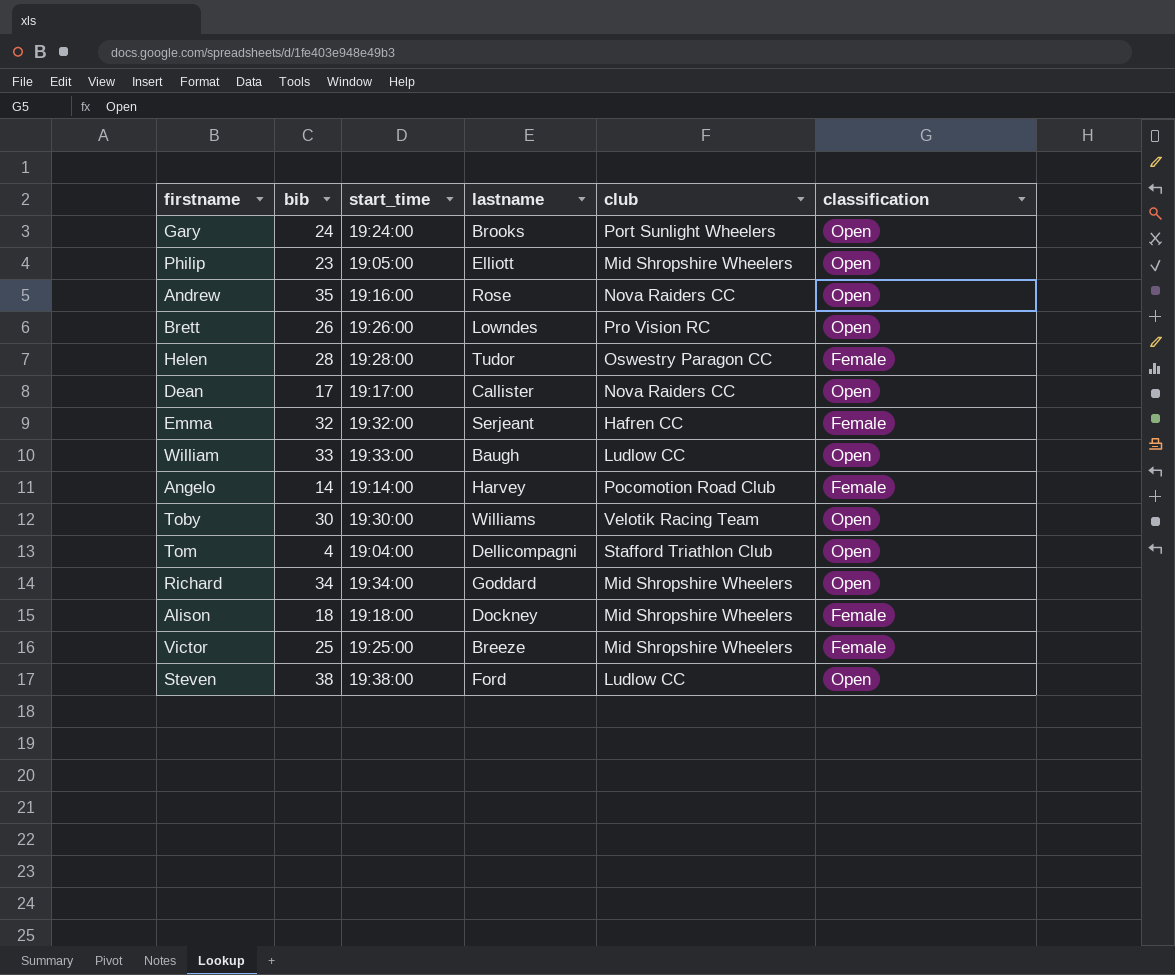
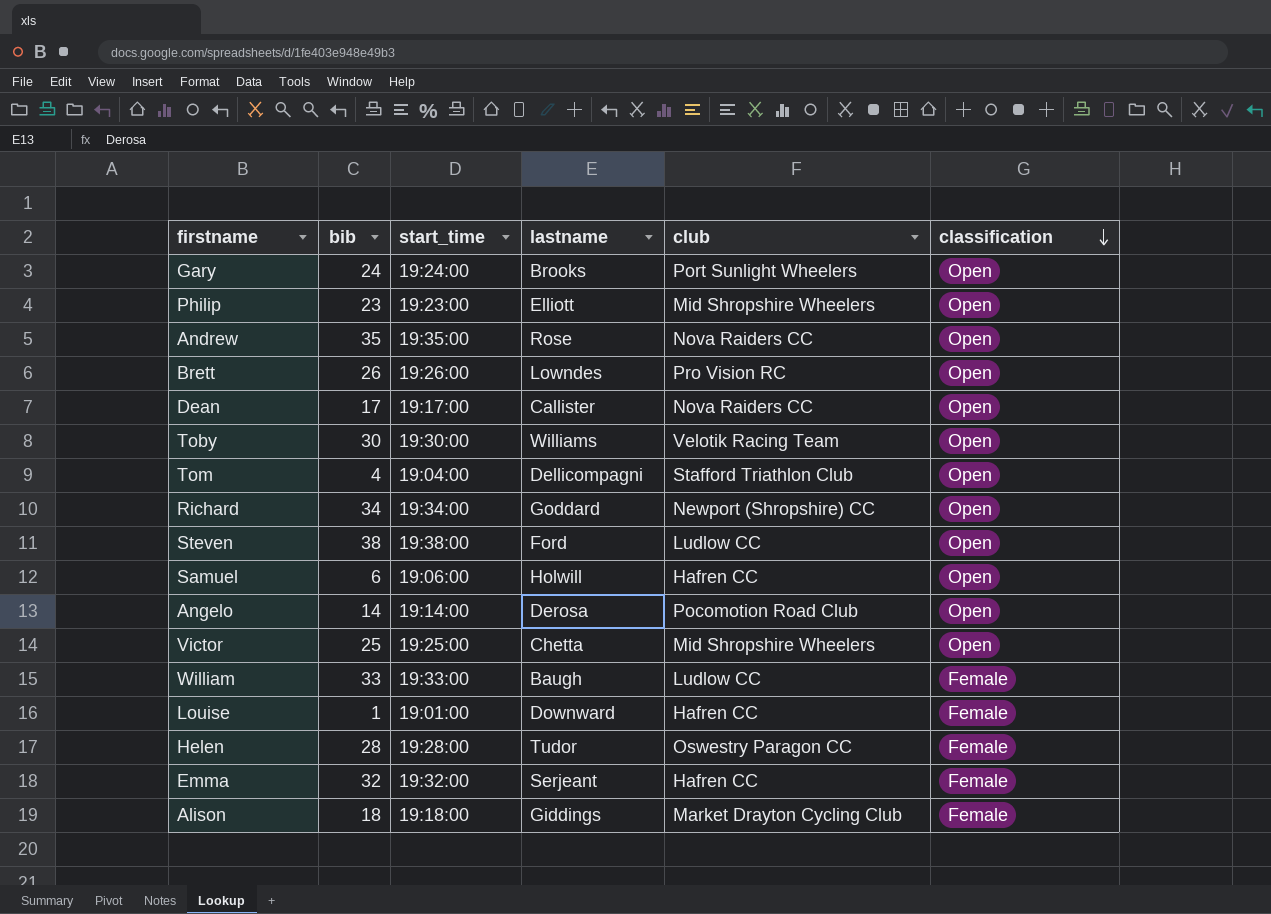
row order: none -> classification descending
Philip | start_time: 19:05:00 -> 19:23:00
Andrew | start_time: 19:16:00 -> 19:35:00
Richard | club: Mid Shropshire Wheelers -> Newport (Shropshire) CC
row Samuel: none -> 6 | 19:06:00 | Holwill | Hafren CC | Open
Angelo | lastname: Harvey -> Derosa
Angelo | classification: Female -> Open
Victor | lastname: Breeze -> Chetta
Victor | classification: Female -> Open
William | classification: Open -> Female
row Louise: none -> 1 | 19:01:00 | Downward | Hafren CC | Female
Alison | lastname: Dockney -> Giddings
Alison | club: Mid Shropshire Wheelers -> Market Drayton Cycling Club

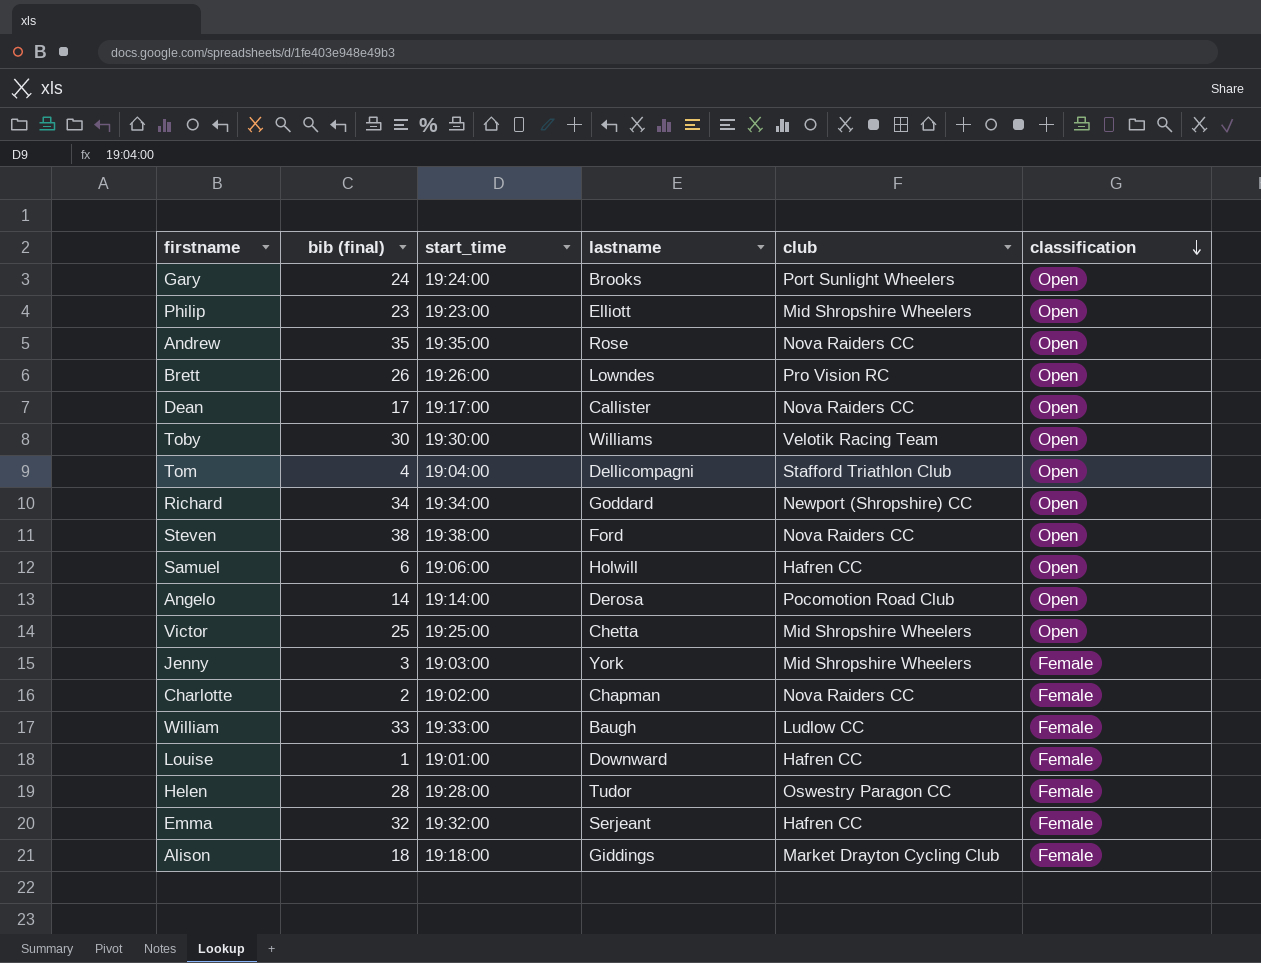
column name: bib -> bib (final)
Steven | club: Ludlow CC -> Nova Raiders CC
row Jenny: none -> 3 | 19:03:00 | York | Mid Shropshire Wheelers | Female
row Charlotte: none -> 2 | 19:02:00 | Chapman | Nova Raiders CC | Female

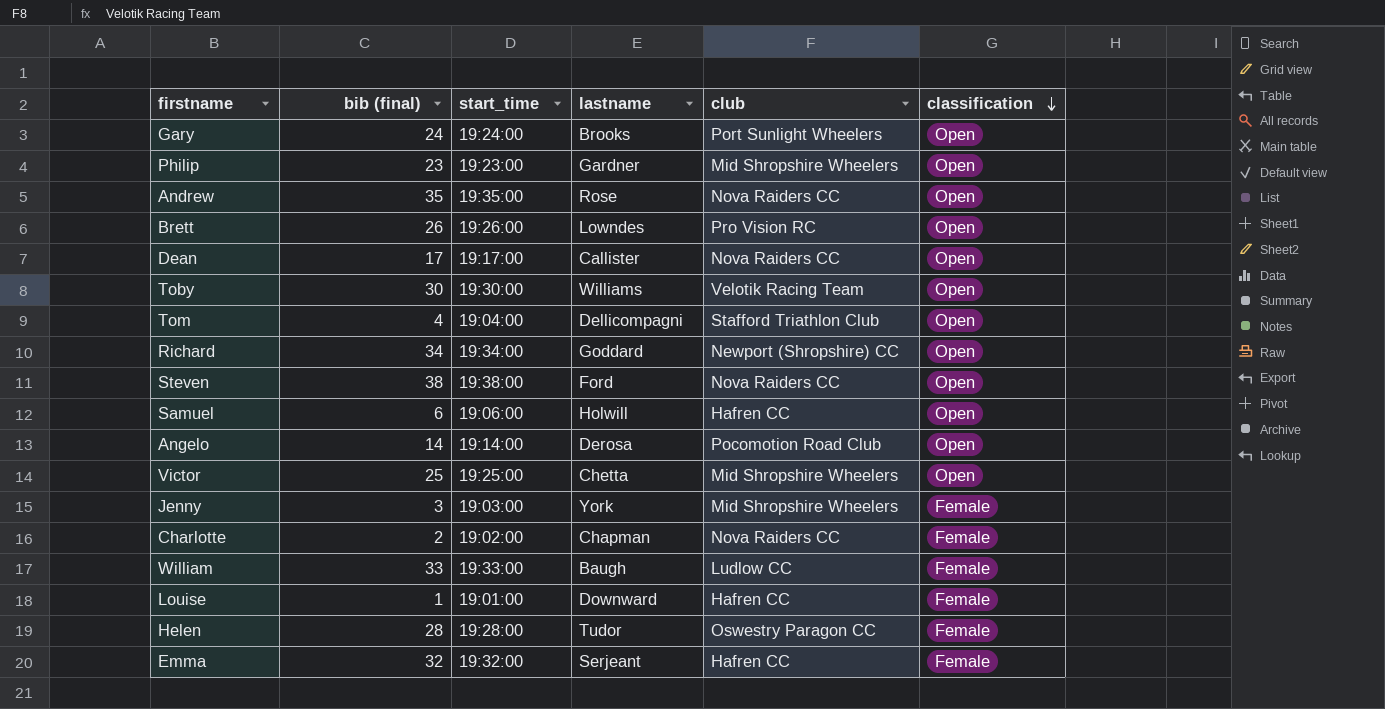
row Alison: 18 | 19:18:00 | Giddings | Market Drayton Cycling Club | Female -> none
Philip | lastname: Elliott -> Gardner

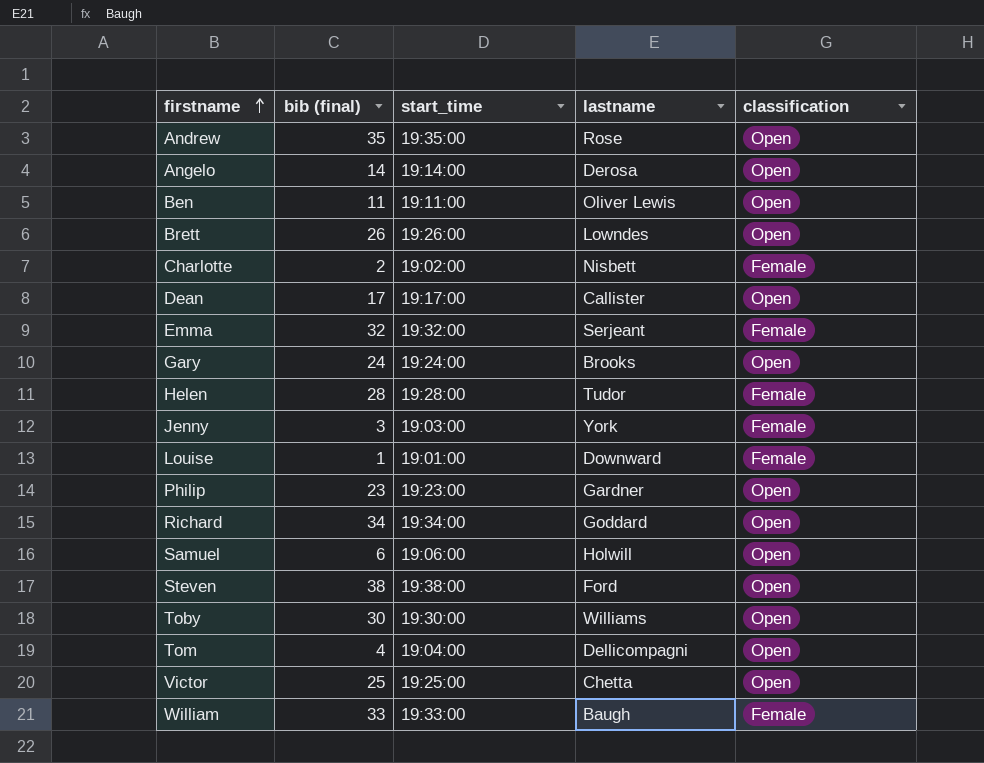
row order: classification descending -> firstname ascending
column club | position: 5 -> none
row Ben: none -> 11 | 19:11:00 | Oliver Lewis | Open
Charlotte | lastname: Chapman -> Nisbett

